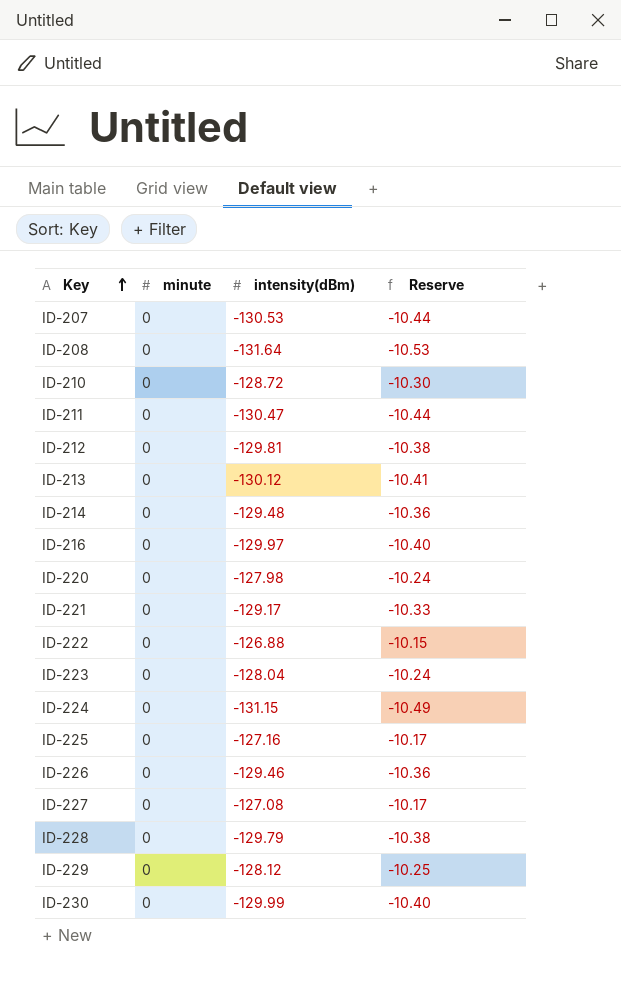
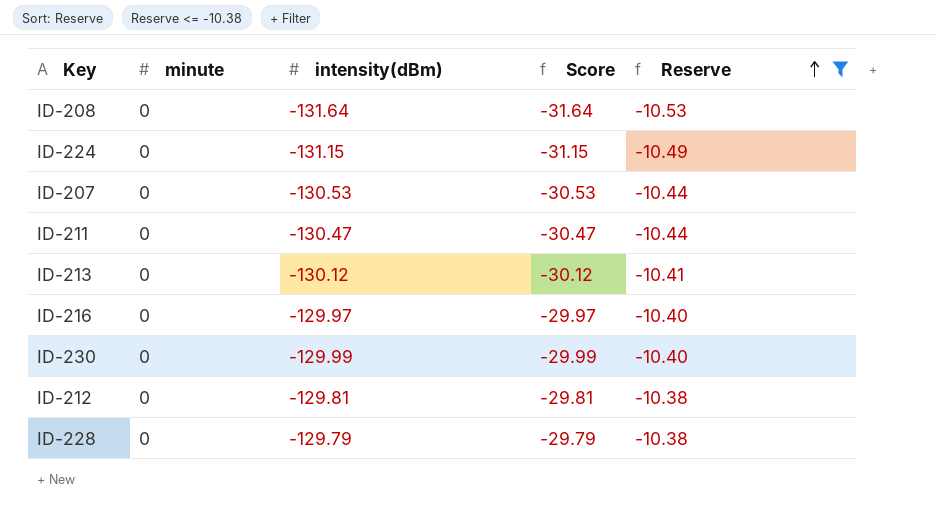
filter: none -> Reserve <= -10.38
row order: Key ascending -> Reserve ascending
column Score | formula: none -> [intensity(dBm)] + 100

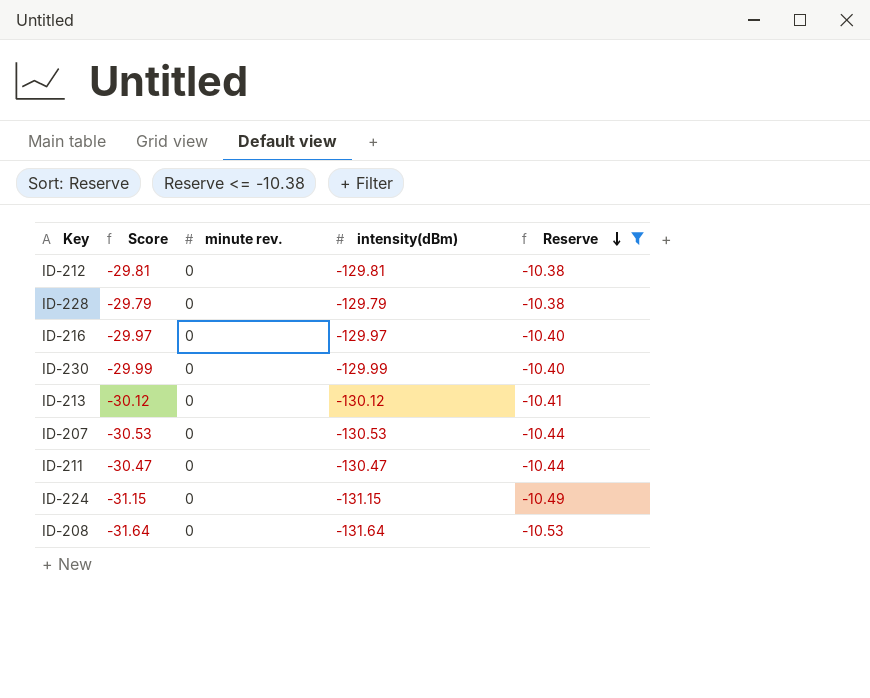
row order: Reserve ascending -> Reserve descending
column Score | position: 4 -> 2
column name: minute -> minute rev.

